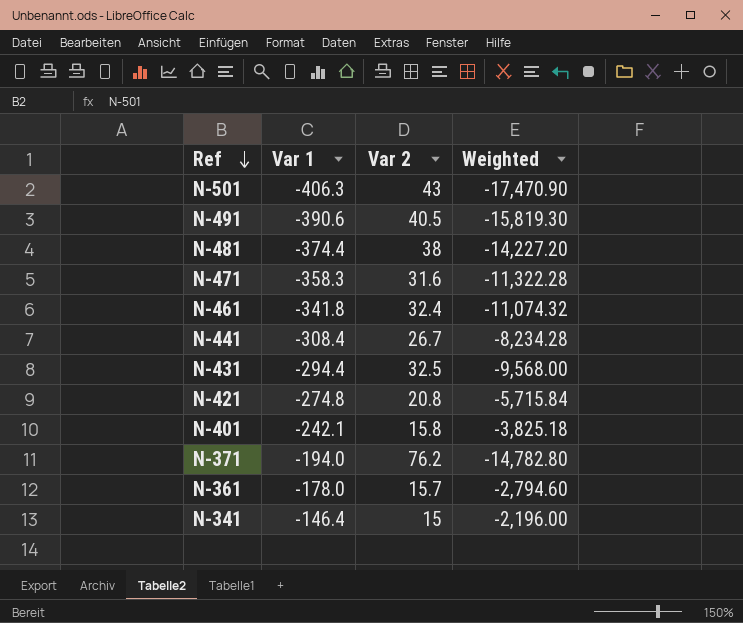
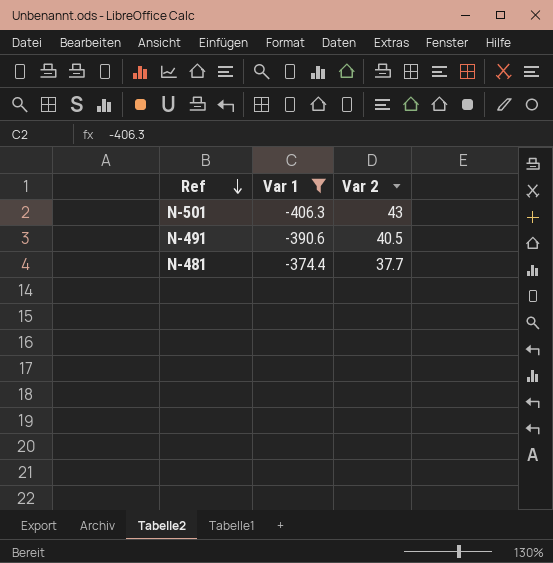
filter: none -> Var 1 <= -374.4
column Weighted | formula: [Var 1] * [Var 2] -> none
N-481 | Var 2: 38 -> 37.7

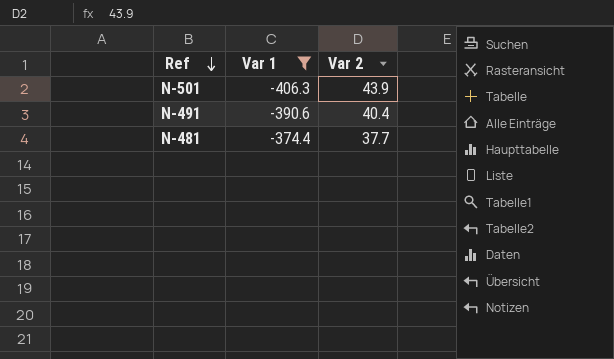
N-501 | Var 2: 43 -> 43.9
N-491 | Var 2: 40.5 -> 40.4

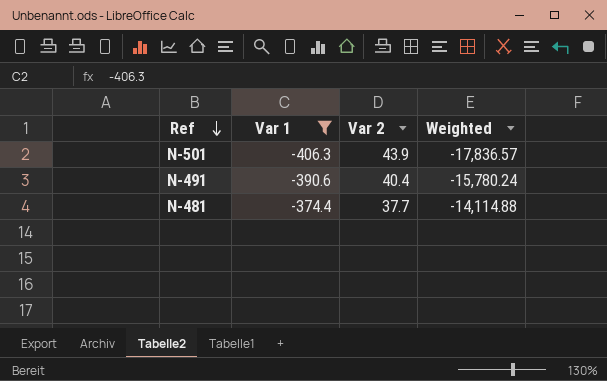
column Weighted | formula: none -> [Var 1] * [Var 2]

